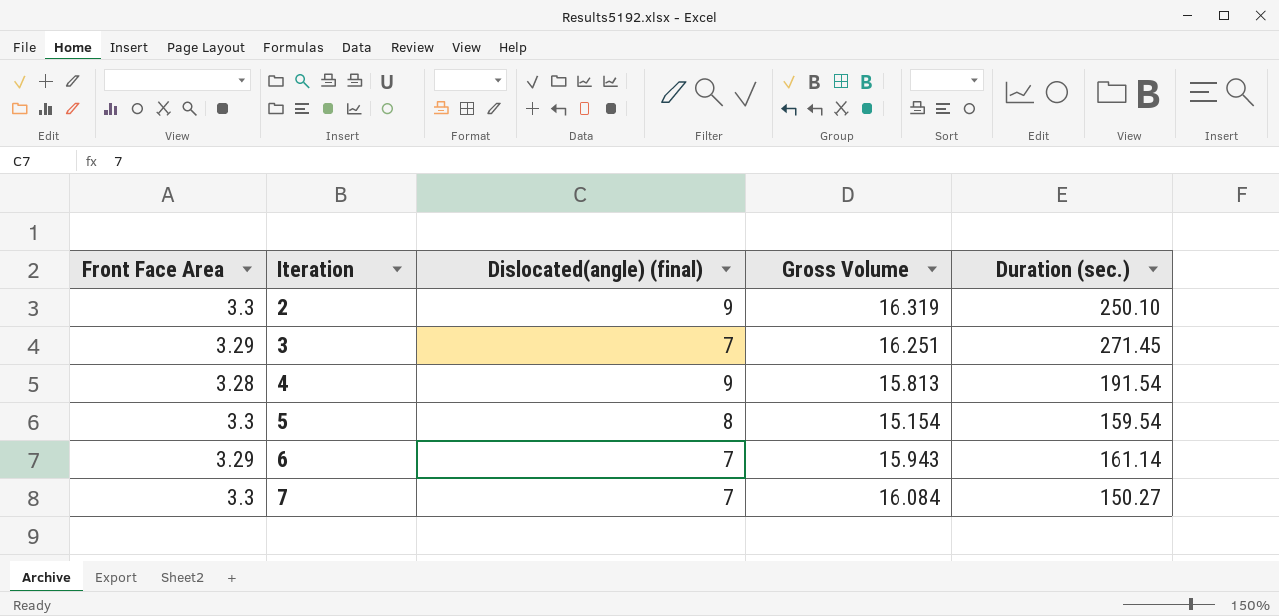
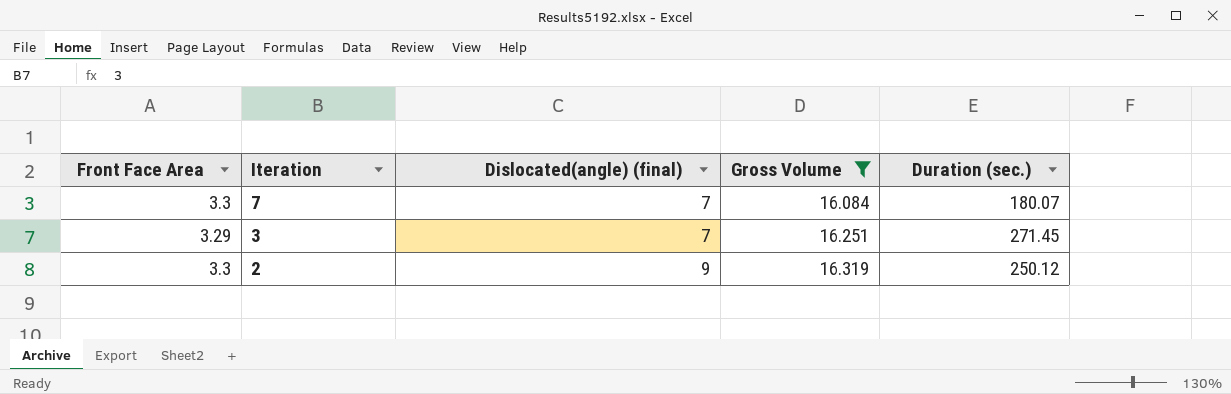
filter: none -> Gross Volume >= 16.084
row order: Iteration ascending -> Iteration descending
7 | Duration (sec.): 150.27 -> 180.07
2 | Duration (sec.): 250.10 -> 250.12

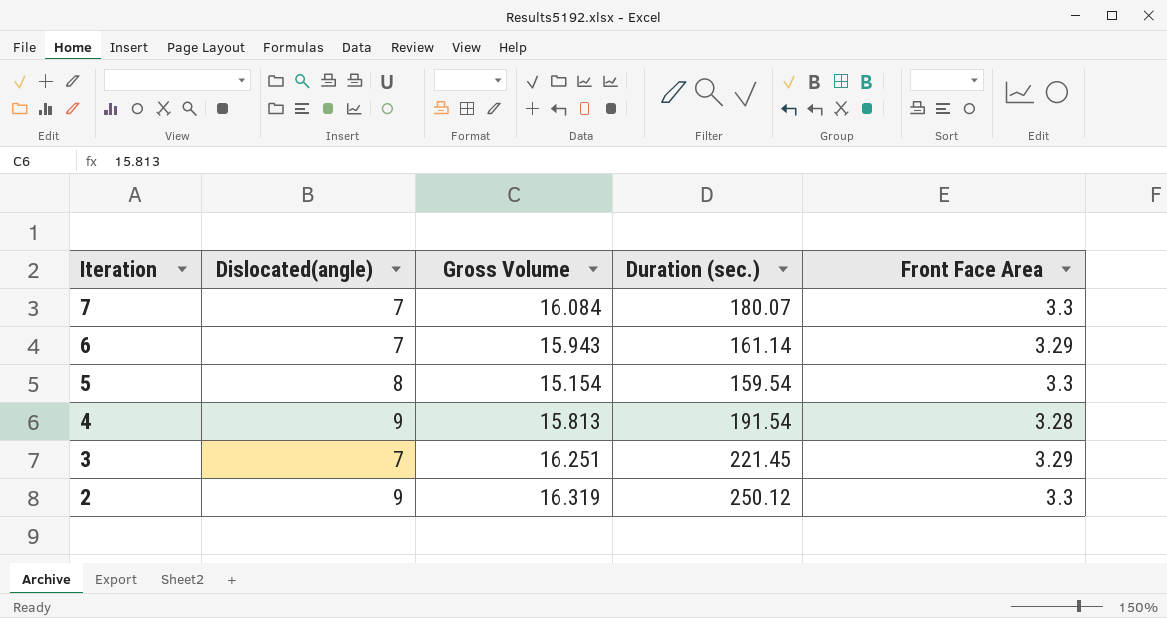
filter: Gross Volume >= 16.084 -> none
column name: Dislocated(angle) (final) -> Dislocated(angle)
column Front Face Area | position: 1 -> 5
3 | Duration (sec.): 271.45 -> 221.45

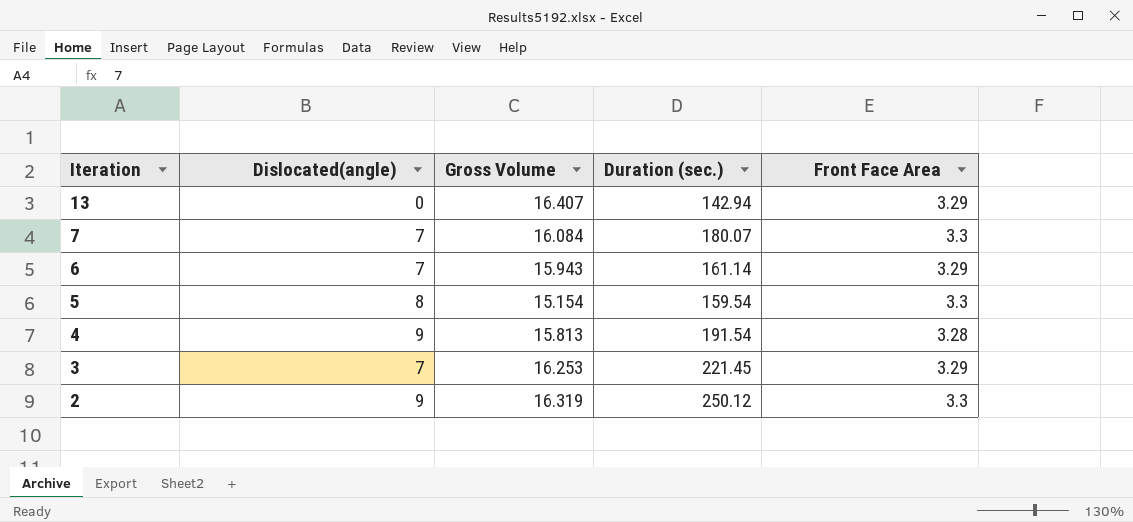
row 13: none -> 0 | 16.407 | 142.94 | 3.29
3 | Gross Volume: 16.251 -> 16.253

